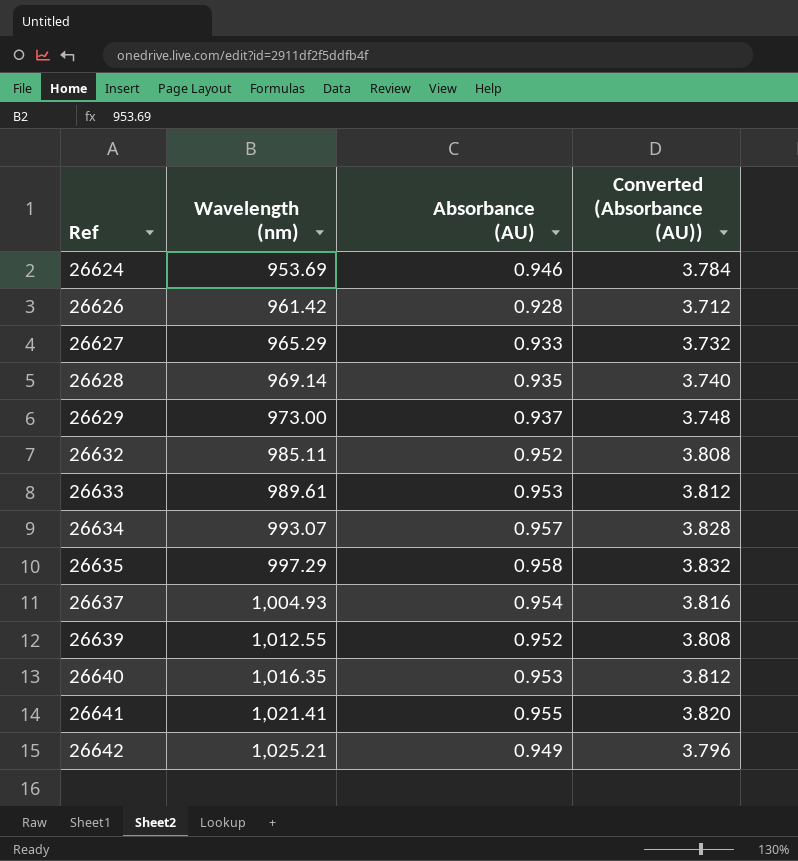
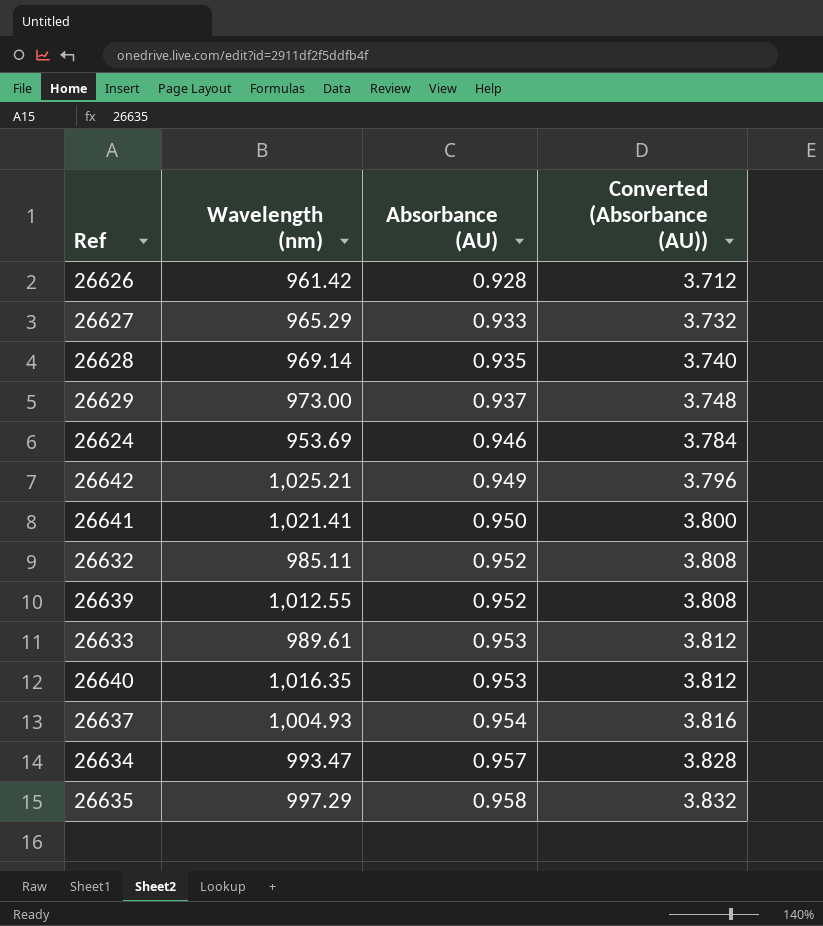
row order: Ref ascending -> Absorbance (AU) ascending
26641 | Absorbance (AU): 0.955 -> 0.950
26641 | Converted (Absorbance (AU)): 3.820 -> 3.800
26634 | Wavelength (nm): 993.07 -> 993.47

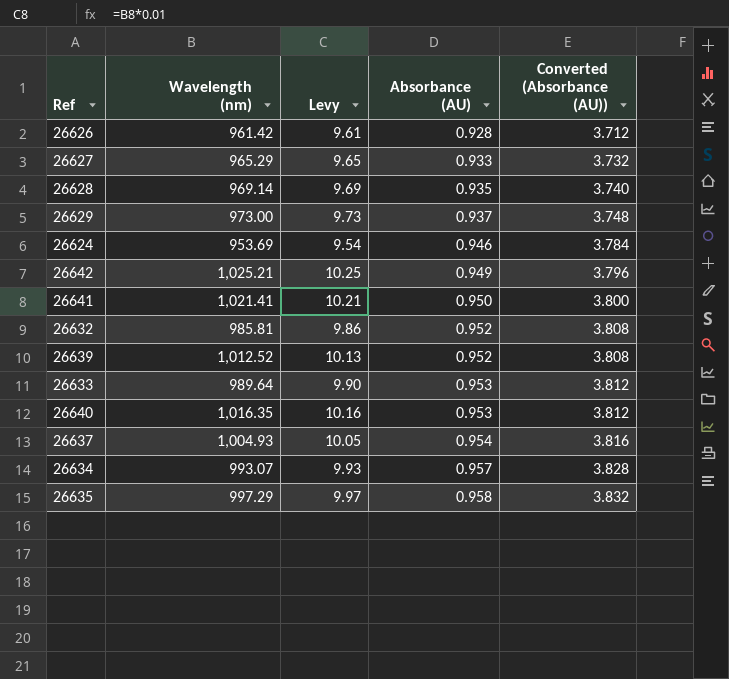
column Levy | formula: none -> [Wavelength (nm)] * 0.01
26632 | Wavelength (nm): 985.11 -> 985.81
26639 | Wavelength (nm): 1,012.55 -> 1,012.52
26633 | Wavelength (nm): 989.61 -> 989.64
26634 | Wavelength (nm): 993.47 -> 993.07

